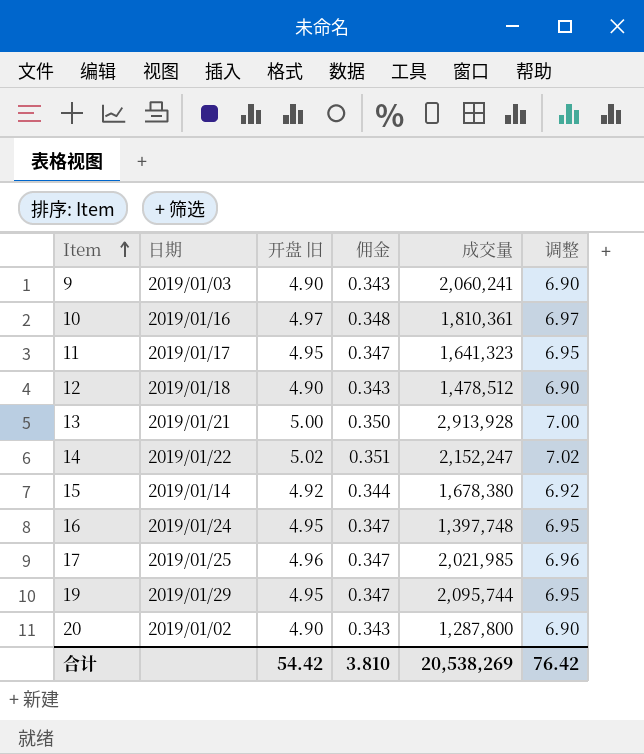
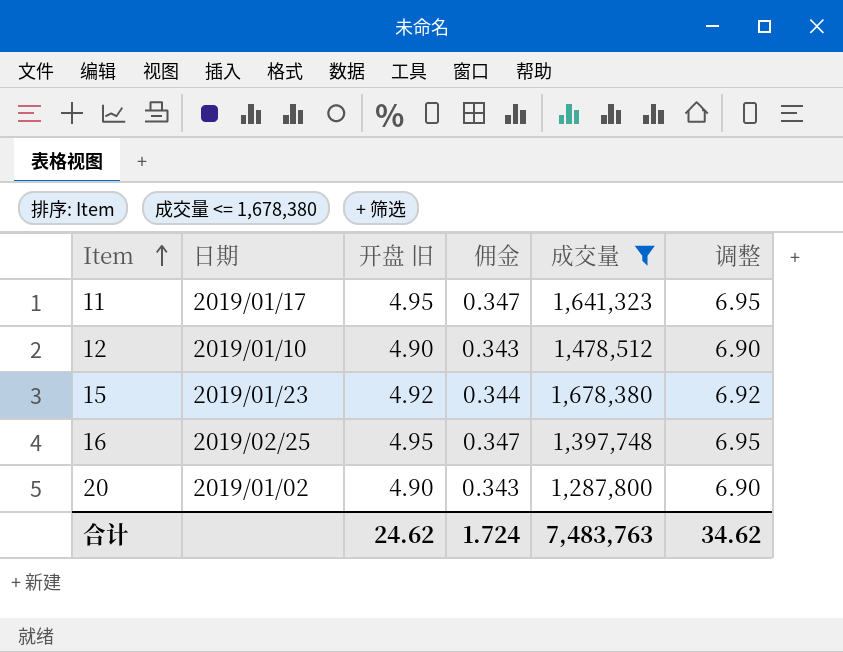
filter: none -> 成交量 <= 1,678,380
12 | 日期: 2019/01/18 -> 2019/01/10
15 | 日期: 2019/01/14 -> 2019/01/23
16 | 日期: 2019/01/24 -> 2019/02/25
合计 | 开盘 旧: 54.42 -> 24.62
合计 | 佣金: 3.810 -> 1.724
合计 | 成交量: 20,538,269 -> 7,483,763
合计 | 调整: 76.42 -> 34.62

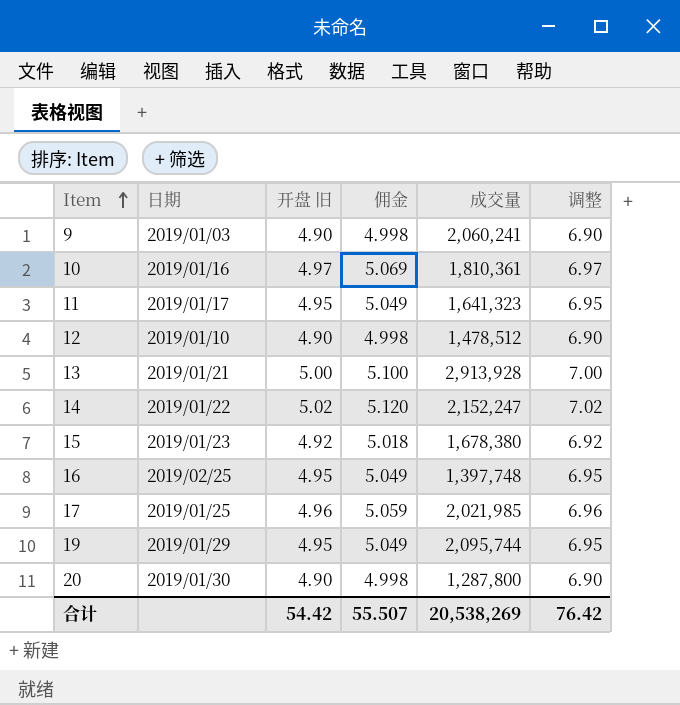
filter: 成交量 <= 1,678,380 -> none
column 佣金 | formula: [开盘 旧] * 0.07 -> [开盘 旧] * 1.02
20 | 日期: 2019/01/02 -> 2019/01/30
合计 | 开盘 旧: 24.62 -> 54.42
合计 | 佣金: 1.724 -> 55.507
合计 | 成交量: 7,483,763 -> 20,538,269
合计 | 调整: 34.62 -> 76.42

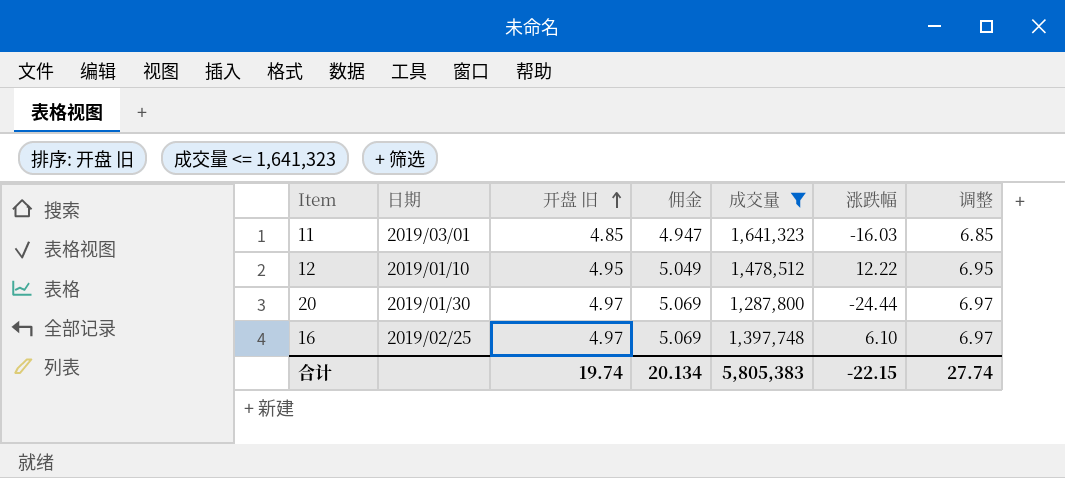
filter: none -> 成交量 <= 1,641,323
row order: Item ascending -> 开盘 旧 ascending
column 涨跌幅 | position: none -> 6
11 | 日期: 2019/01/17 -> 2019/03/01
11 | 开盘 旧: 4.95 -> 4.85
11 | 佣金: 5.049 -> 4.947
11 | 调整: 6.95 -> 6.85
12 | 开盘 旧: 4.90 -> 4.95
12 | 佣金: 4.998 -> 5.049
12 | 调整: 6.90 -> 6.95
20 | 开盘 旧: 4.90 -> 4.97
20 | 佣金: 4.998 -> 5.069
20 | 调整: 6.90 -> 6.97
16 | 开盘 旧: 4.95 -> 4.97
16 | 佣金: 5.049 -> 5.069
16 | 调整: 6.95 -> 6.97
合计 | 开盘 旧: 54.42 -> 19.74
合计 | 佣金: 55.507 -> 20.134
合计 | 成交量: 20,538,269 -> 5,805,383
合计 | 调整: 76.42 -> 27.74

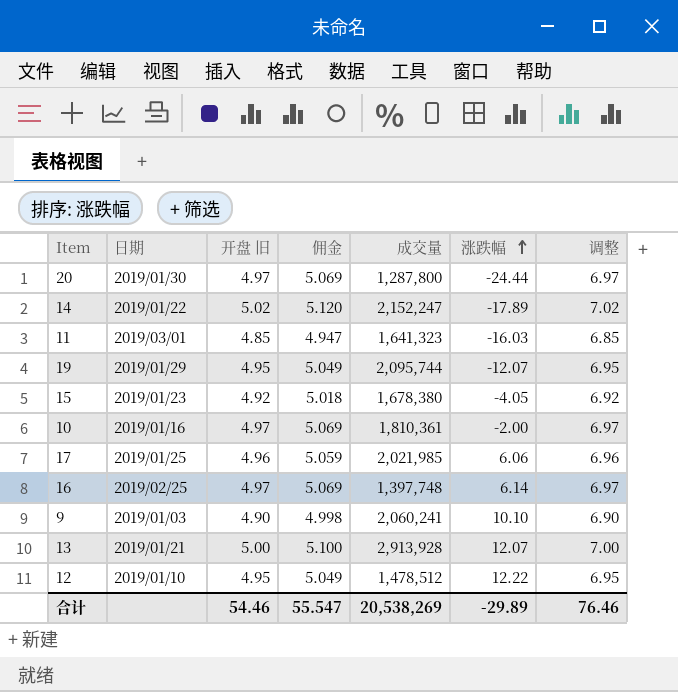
filter: 成交量 <= 1,641,323 -> none
row order: 开盘 旧 ascending -> 涨跌幅 ascending
16 | 涨跌幅: 6.10 -> 6.14
合计 | 开盘 旧: 19.74 -> 54.46
合计 | 佣金: 20.134 -> 55.547
合计 | 成交量: 5,805,383 -> 20,538,269
合计 | 涨跌幅: -22.15 -> -29.89
合计 | 调整: 27.74 -> 76.46

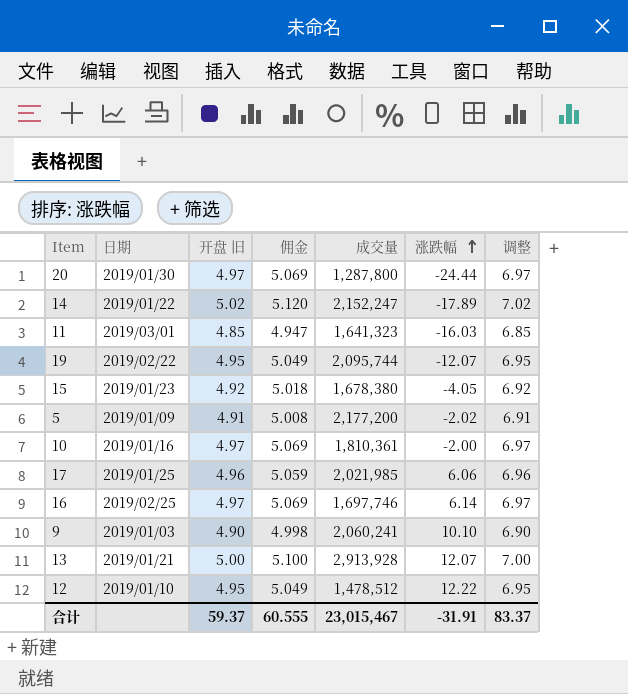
19 | 日期: 2019/01/29 -> 2019/02/22
row 5: none -> 2019/01/09 | 4.91 | 5.008 | 2,177,200 | -2.02 | 6.91
16 | 成交量: 1,397,748 -> 1,697,746
合计 | 开盘 旧: 54.46 -> 59.37
合计 | 佣金: 55.547 -> 60.555
合计 | 成交量: 20,538,269 -> 23,015,467
合计 | 涨跌幅: -29.89 -> -31.91
合计 | 调整: 76.46 -> 83.37

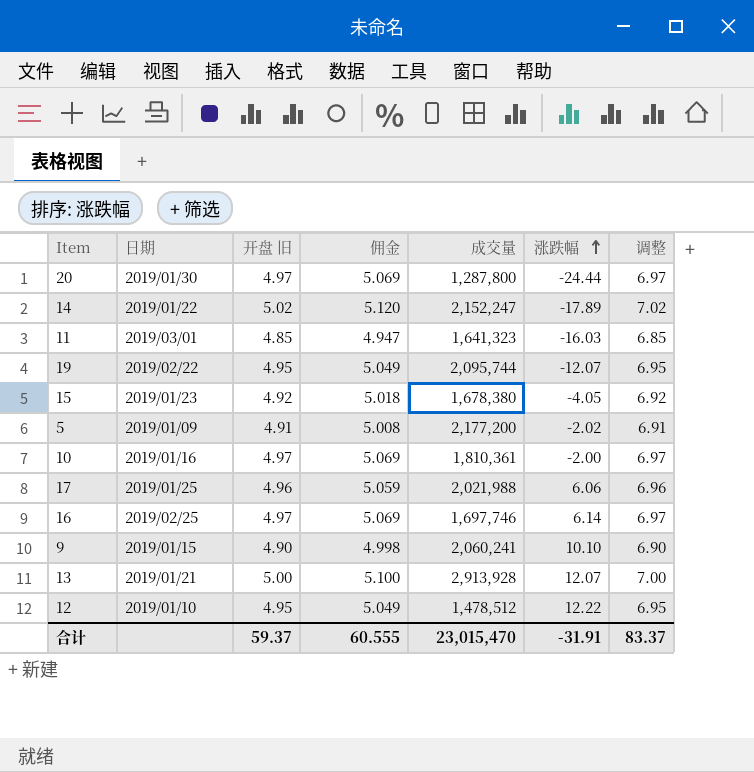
17 | 成交量: 2,021,985 -> 2,021,988
9 | 日期: 2019/01/03 -> 2019/01/15
合计 | 成交量: 23,015,467 -> 23,015,470

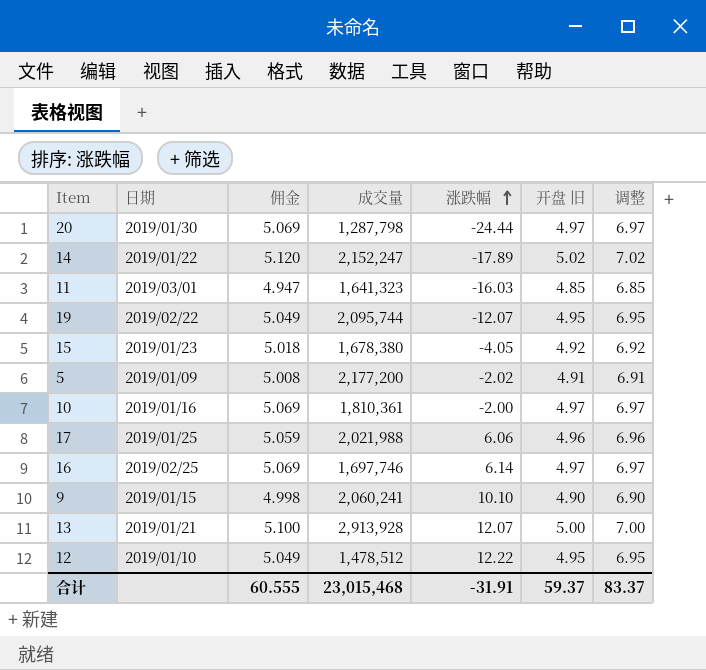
column 开盘 旧 | position: 3 -> 6
20 | 成交量: 1,287,800 -> 1,287,798
合计 | 成交量: 23,015,470 -> 23,015,468

